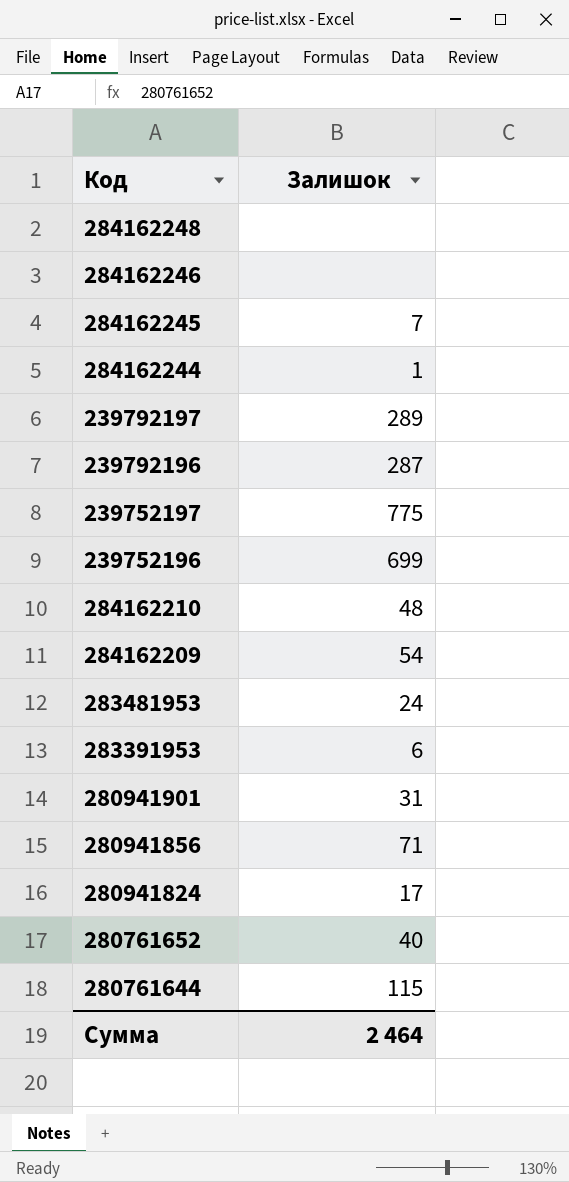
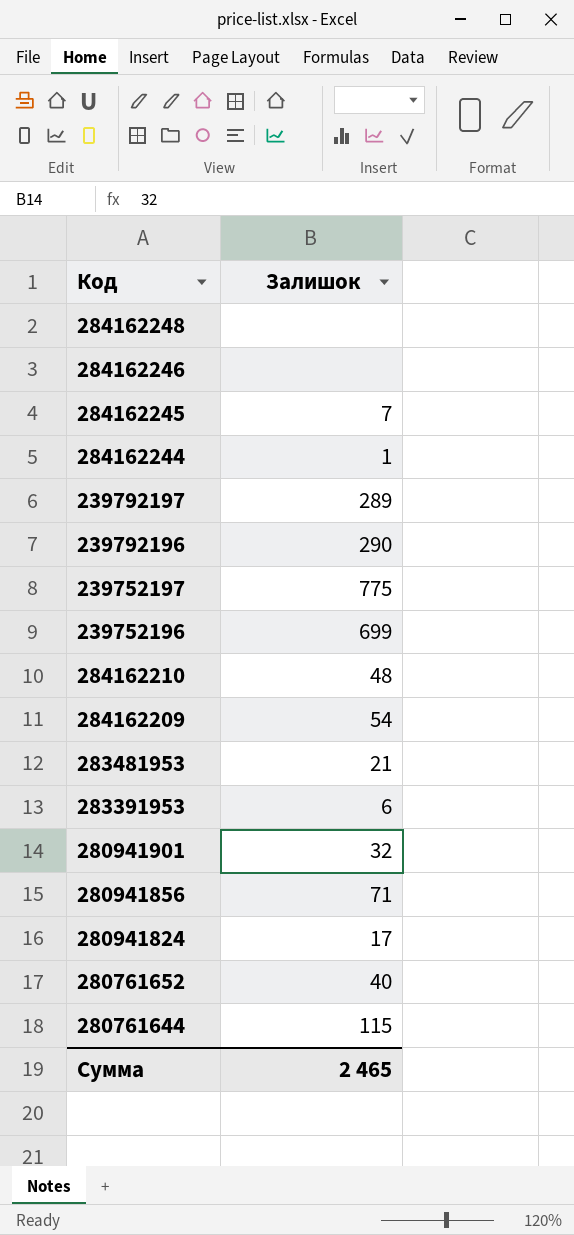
239792196 | Залишок: 287 -> 290
283481953 | Залишок: 24 -> 21
280941901 | Залишок: 31 -> 32
Сумма | Залишок: 2 464 -> 2 465

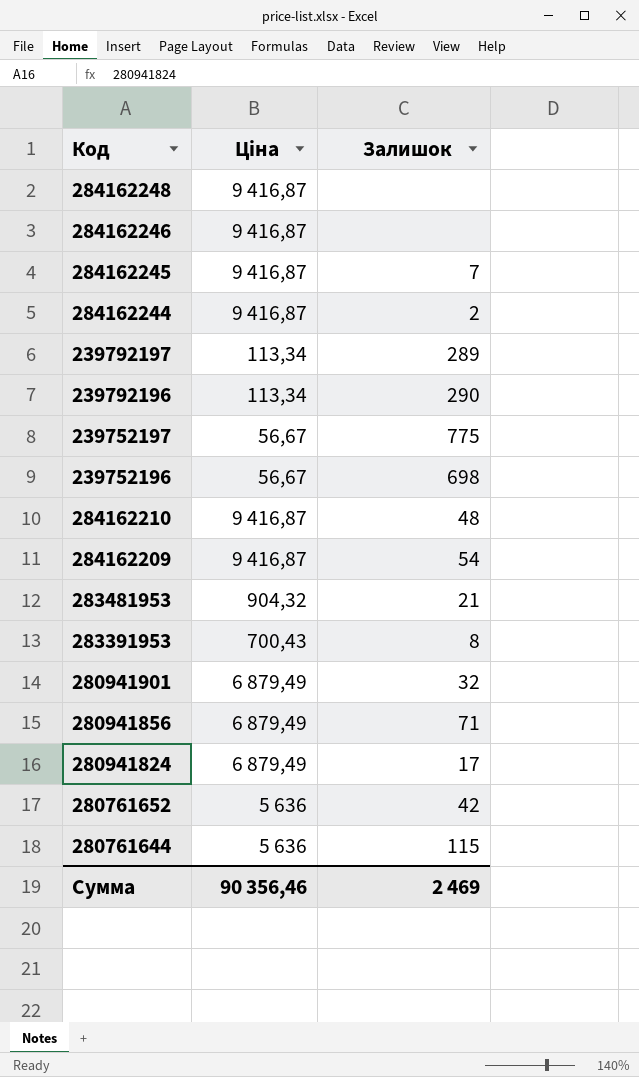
column Ціна | position: none -> 2
284162244 | Залишок: 1 -> 2
239752196 | Залишок: 699 -> 698
283391953 | Залишок: 6 -> 8
280761652 | Залишок: 40 -> 42
Сумма | Залишок: 2 465 -> 2 469

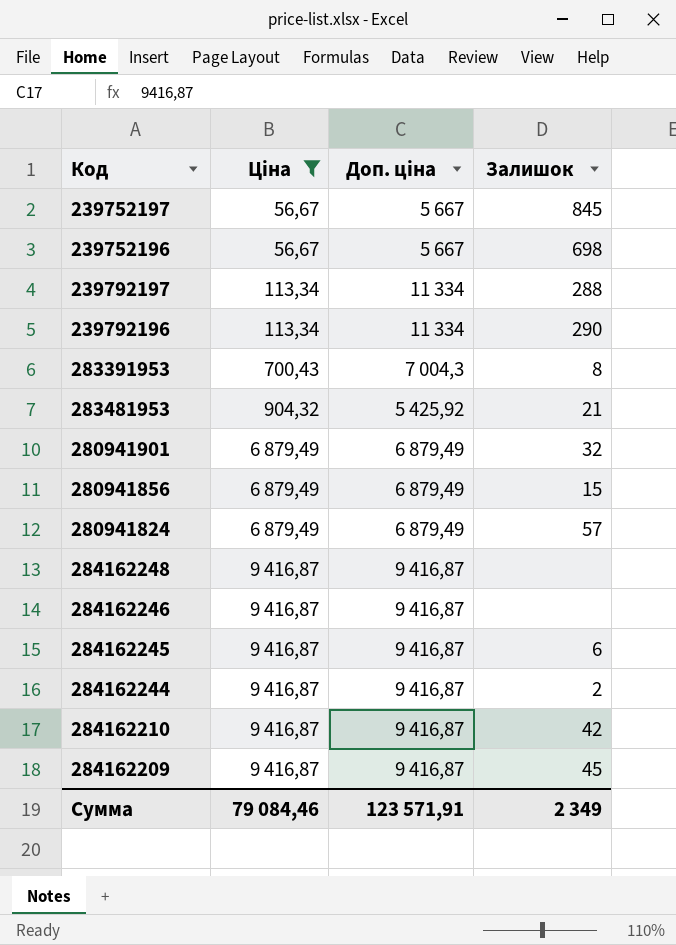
filter: none -> Ціна != 5 636
row order: none -> Ціна ascending
column Доп. ціна | position: none -> 3
239752197 | Залишок: 775 -> 845
239792197 | Залишок: 289 -> 288
280941856 | Залишок: 71 -> 15
280941824 | Залишок: 17 -> 57
284162245 | Залишок: 7 -> 6
284162210 | Залишок: 48 -> 42
284162209 | Залишок: 54 -> 45
Сумма | Ціна: 90 356,46 -> 79 084,46
Сумма | Залишок: 2 469 -> 2 349

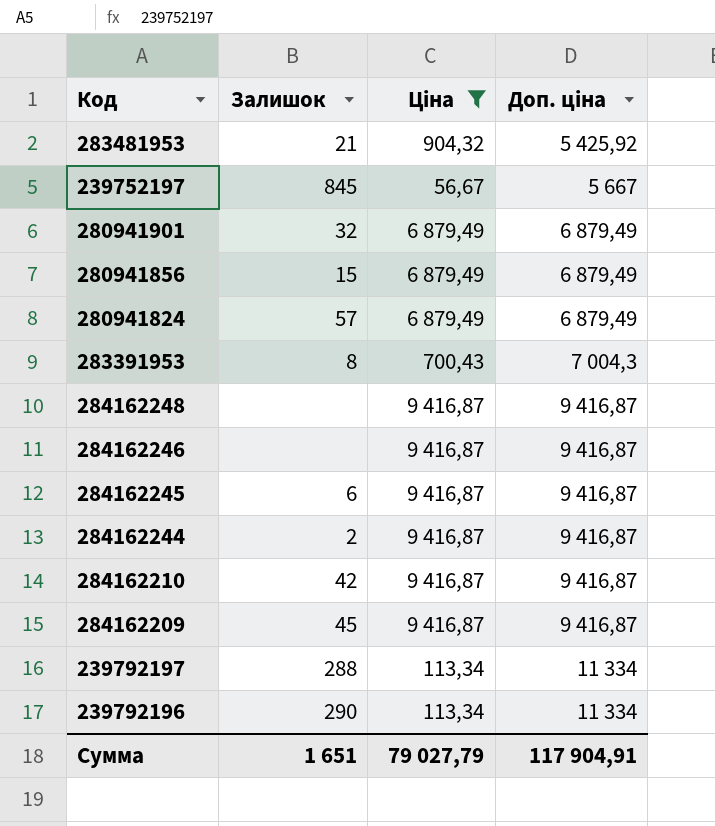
row order: Ціна ascending -> Доп. ціна ascending
column Залишок | position: 4 -> 2
row 239752196: 56,67 | 5 667 | 698 -> none
Сумма | Залишок: 2 349 -> 1 651
Сумма | Ціна: 79 084,46 -> 79 027,79
Сумма | Доп. ціна: 123 571,91 -> 117 904,91

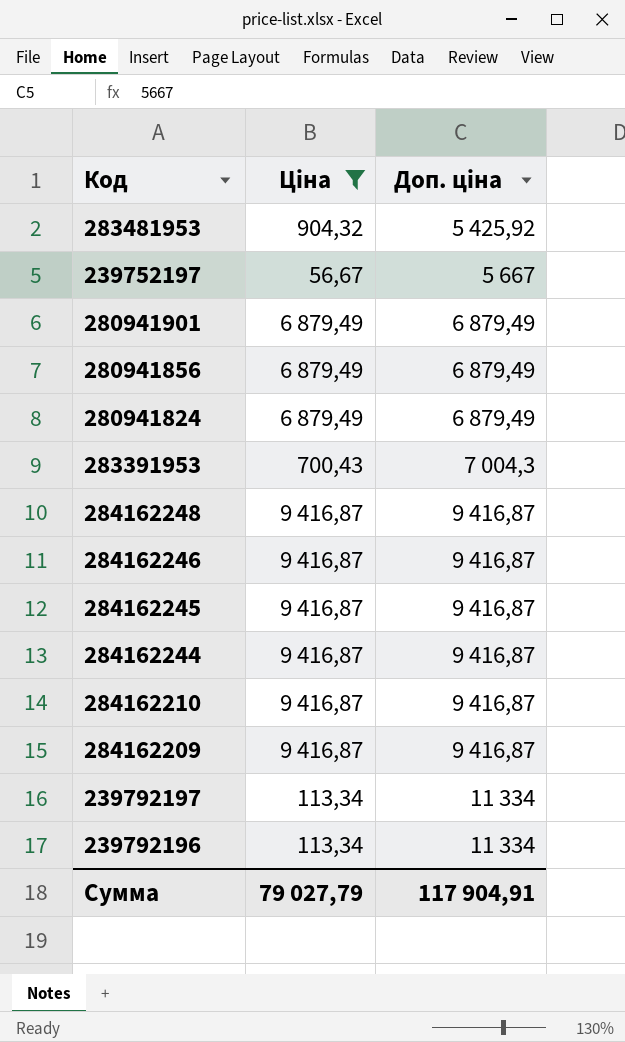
column Залишок | position: 2 -> none

